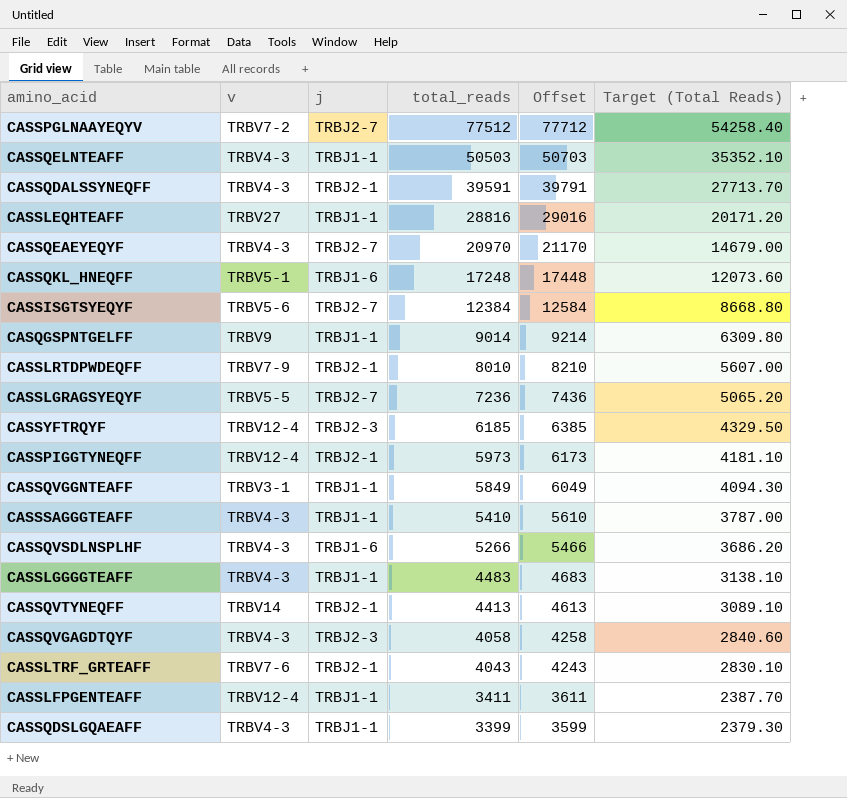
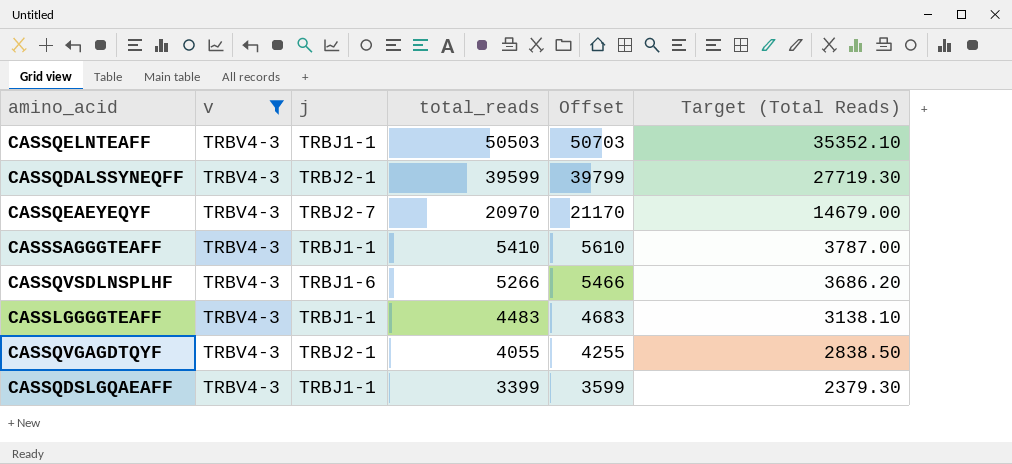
filter: none -> v = TRBV4-3
CASSQDALSSYNEQFF | total_reads: 39591 -> 39599
CASSQDALSSYNEQFF | Offset: 39791 -> 39799
CASSQDALSSYNEQFF | Target (Total Reads): 27713.70 -> 27719.30
CASSQVGAGDTQYF | j: TRBJ2-3 -> TRBJ2-1
CASSQVGAGDTQYF | total_reads: 4058 -> 4055
CASSQVGAGDTQYF | Offset: 4258 -> 4255
CASSQVGAGDTQYF | Target (Total Reads): 2840.60 -> 2838.50

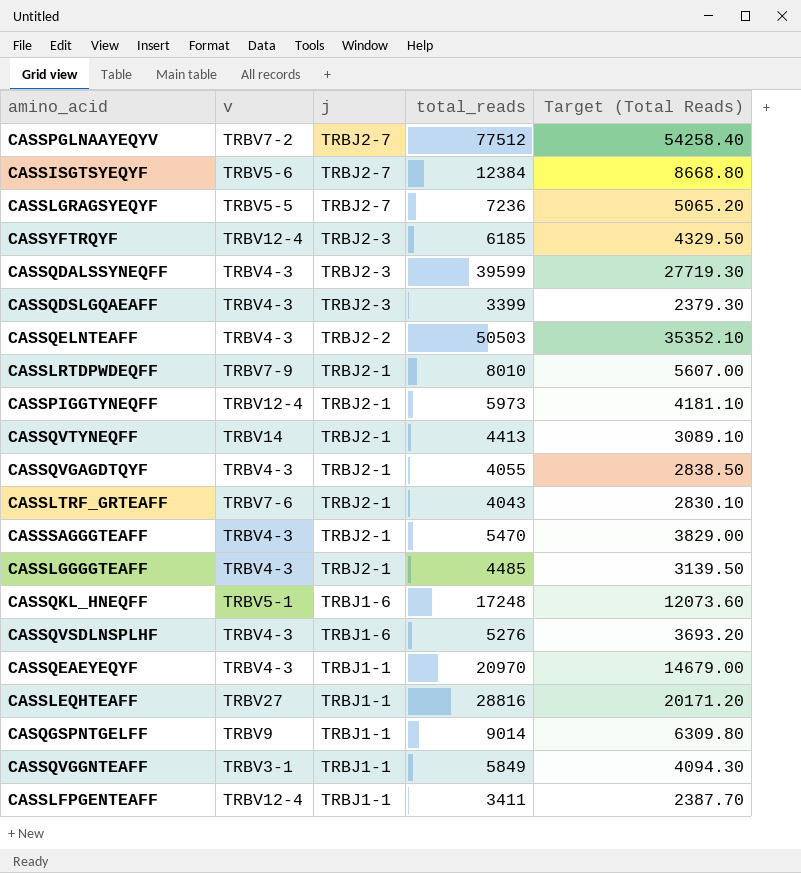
filter: v = TRBV4-3 -> none
row order: total_reads descending -> j descending
column Offset | formula: [total_reads] + 200 -> none
CASSQDALSSYNEQFF | j: TRBJ2-1 -> TRBJ2-3
CASSQDSLGQAEAFF | j: TRBJ1-1 -> TRBJ2-3
CASSQELNTEAFF | j: TRBJ1-1 -> TRBJ2-2
CASSSAGGGTEAFF | j: TRBJ1-1 -> TRBJ2-1
CASSSAGGGTEAFF | total_reads: 5410 -> 5470
CASSSAGGGTEAFF | Target (Total Reads): 3787.00 -> 3829.00
CASSLGGGGTEAFF | j: TRBJ1-1 -> TRBJ2-1
CASSLGGGGTEAFF | total_reads: 4483 -> 4485
CASSLGGGGTEAFF | Target (Total Reads): 3138.10 -> 3139.50
CASSQVSDLNSPLHF | total_reads: 5266 -> 5276
CASSQVSDLNSPLHF | Target (Total Reads): 3686.20 -> 3693.20
CASSQEAEYEQYF | j: TRBJ2-7 -> TRBJ1-1

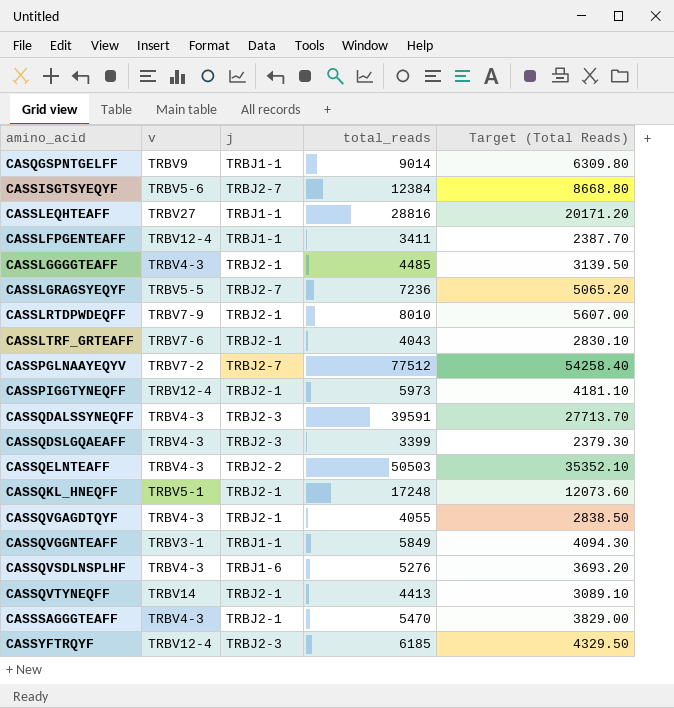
row order: j descending -> amino_acid ascending
row CASSQEAEYEQYF: TRBV4-3 | TRBJ1-1 | 20970 | 14679.00 -> none
CASSQDALSSYNEQFF | total_reads: 39599 -> 39591
CASSQDALSSYNEQFF | Target (Total Reads): 27719.30 -> 27713.70
CASSQKL_HNEQFF | j: TRBJ1-6 -> TRBJ2-1

